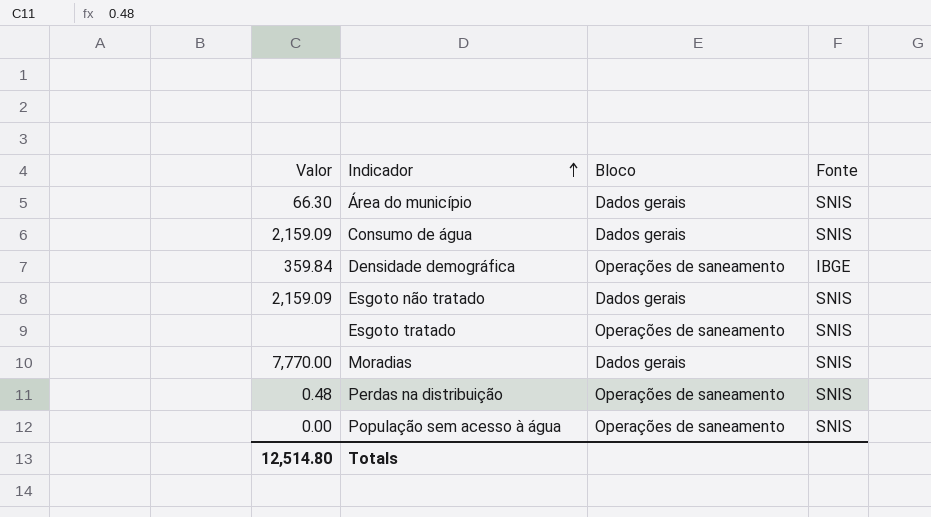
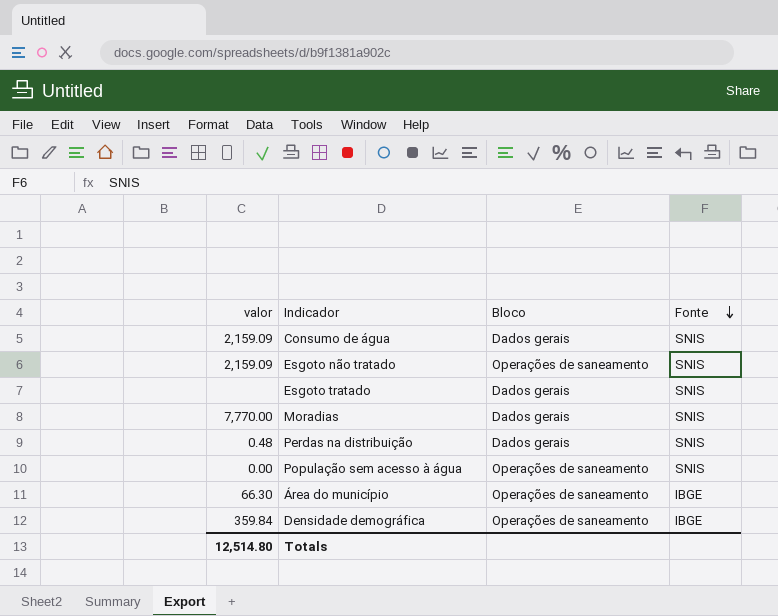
row order: Indicador ascending -> Fonte descending
column name: Valor -> valor
Esgoto não tratado | Bloco: Dados gerais -> Operações de saneamento
Esgoto tratado | Bloco: Operações de saneamento -> Dados gerais
Perdas na distribuição | Bloco: Operações de saneamento -> Dados gerais
Área do município | Bloco: Dados gerais -> Operações de saneamento
Área do município | Fonte: SNIS -> IBGE

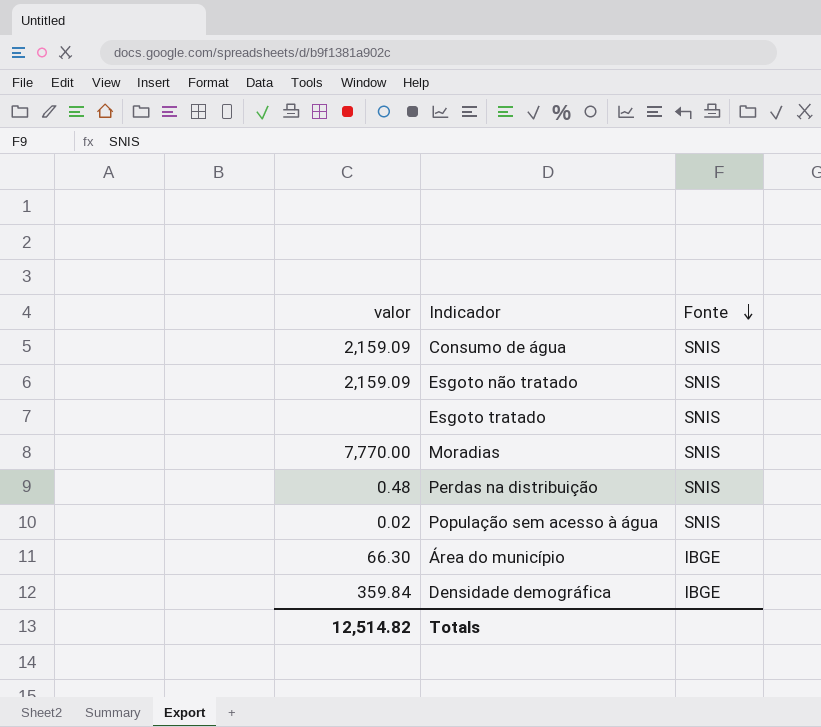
column Bloco | position: 3 -> none
População sem acesso à água | valor: 0.00 -> 0.02
Totals | valor: 12,514.80 -> 12,514.82

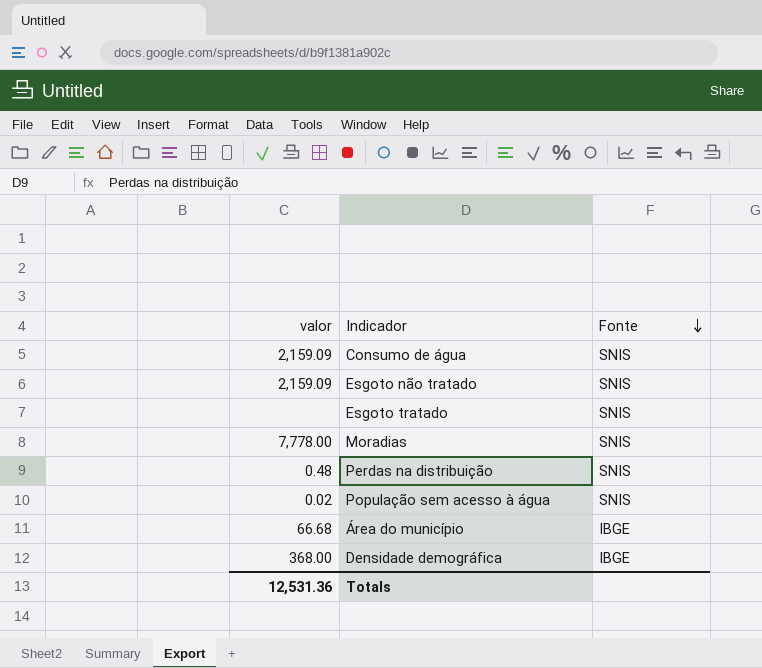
Moradias | valor: 7,770.00 -> 7,778.00
Área do município | valor: 66.30 -> 66.68
Densidade demográfica | valor: 359.84 -> 368.00
Totals | valor: 12,514.82 -> 12,531.36

